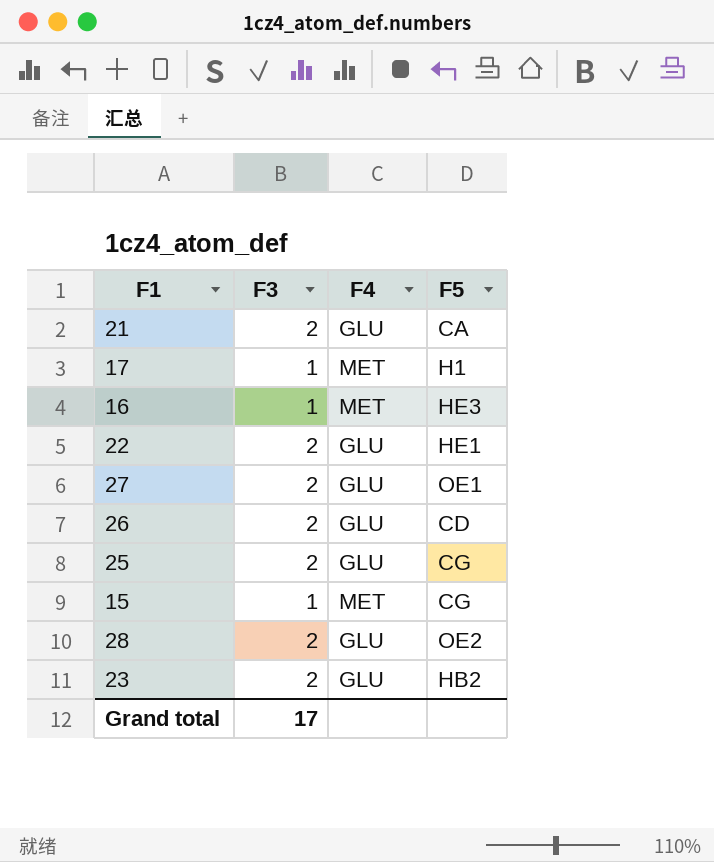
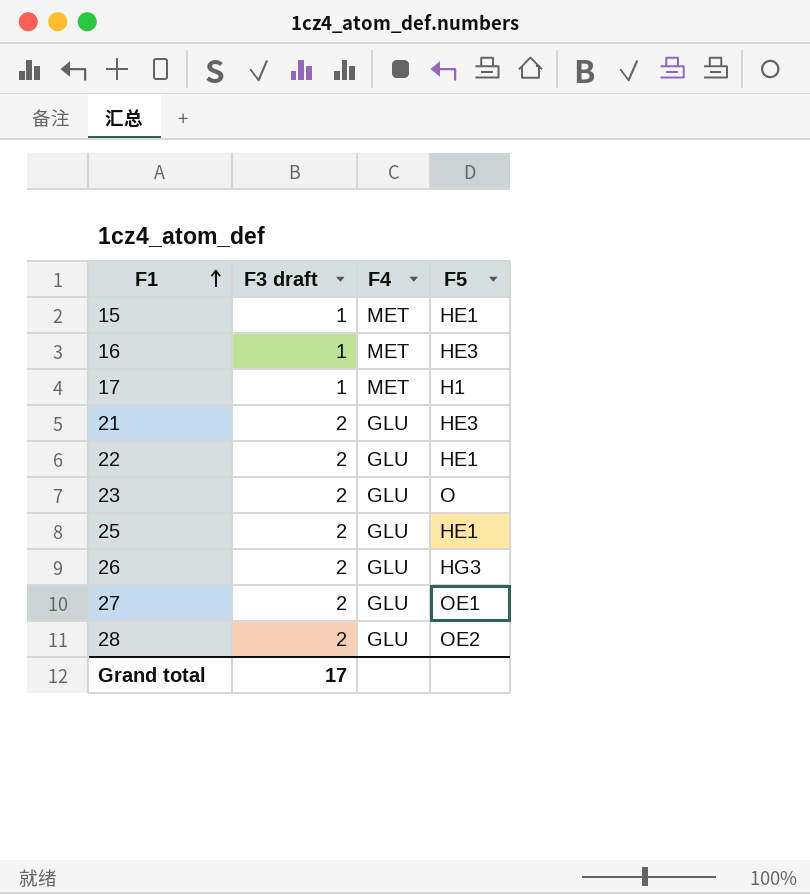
row order: none -> F1 ascending
column name: F3 -> F3 draft
15 | F5: CG -> HE1
21 | F5: CA -> HE3
23 | F5: HB2 -> O
25 | F5: CG -> HE1
26 | F5: CD -> HG3

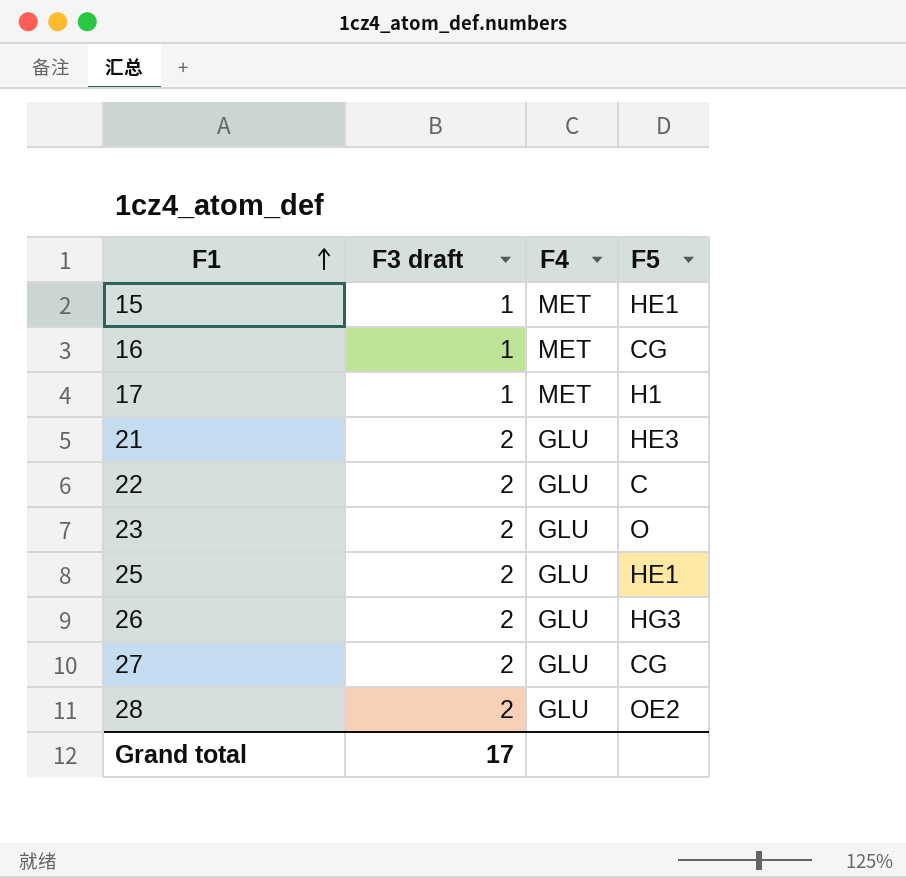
16 | F5: HE3 -> CG
22 | F5: HE1 -> C
27 | F5: OE1 -> CG

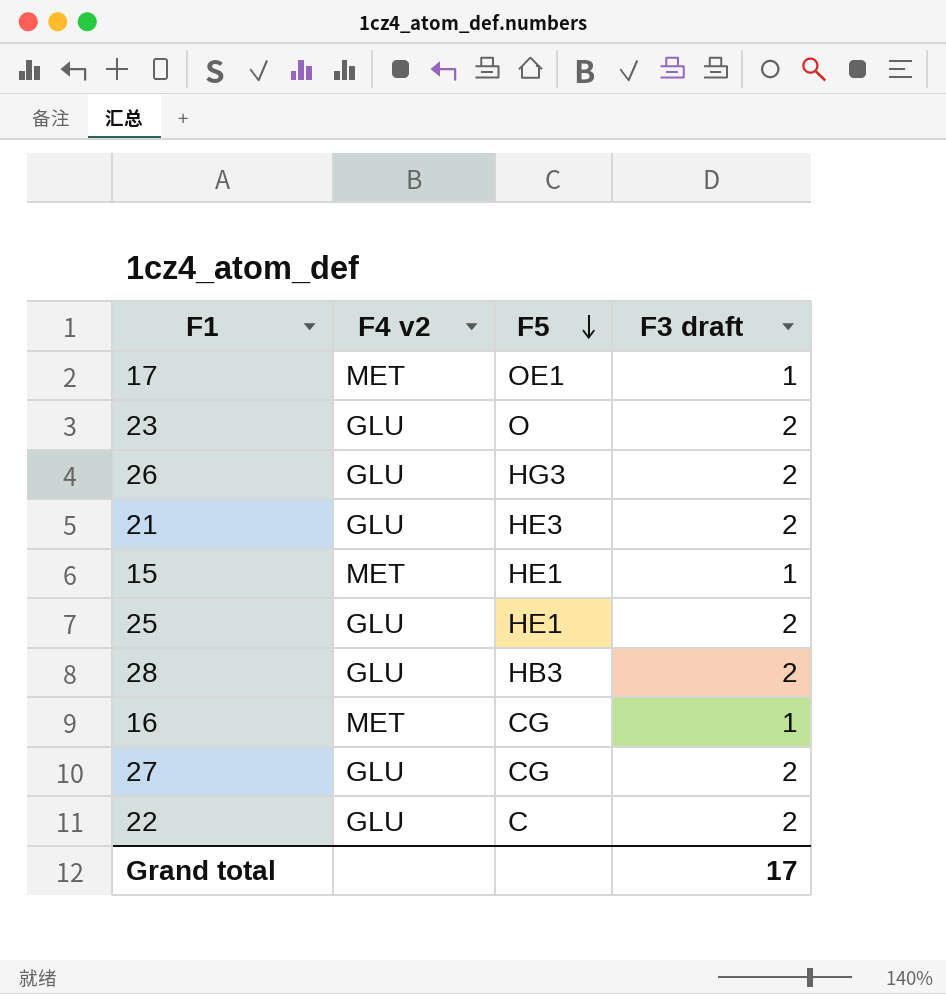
row order: F1 ascending -> F5 descending
column name: F4 -> F4 v2
column F3 draft | position: 2 -> 4
17 | F5: H1 -> OE1
28 | F5: OE2 -> HB3

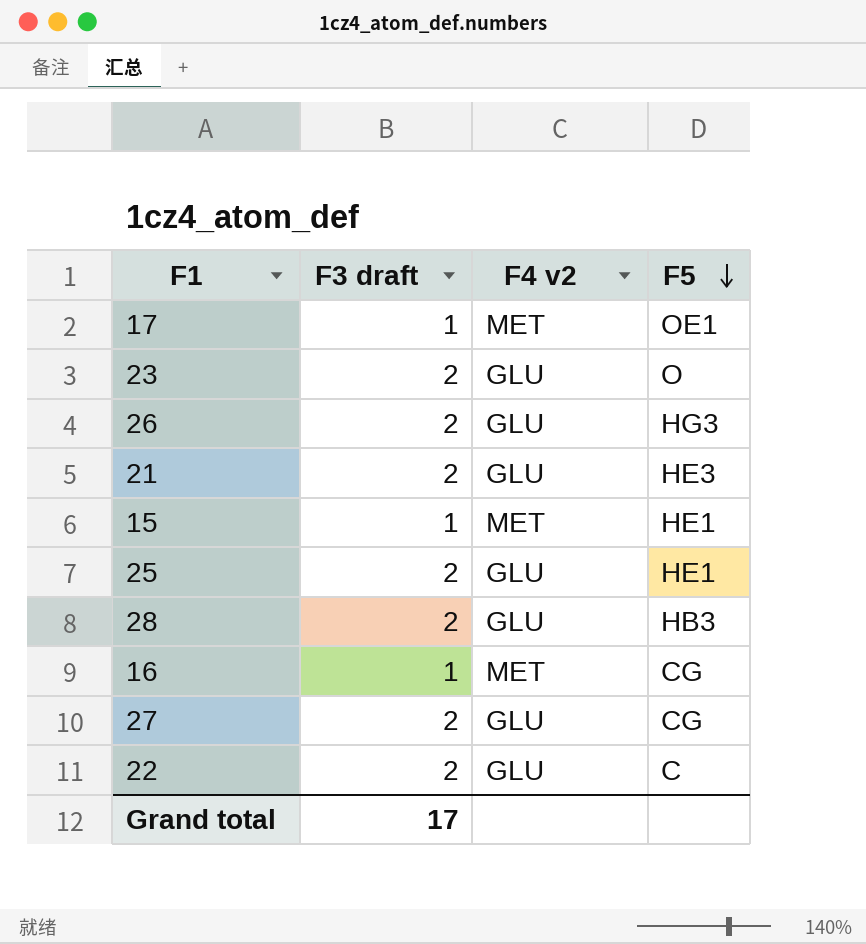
column F3 draft | position: 4 -> 2

